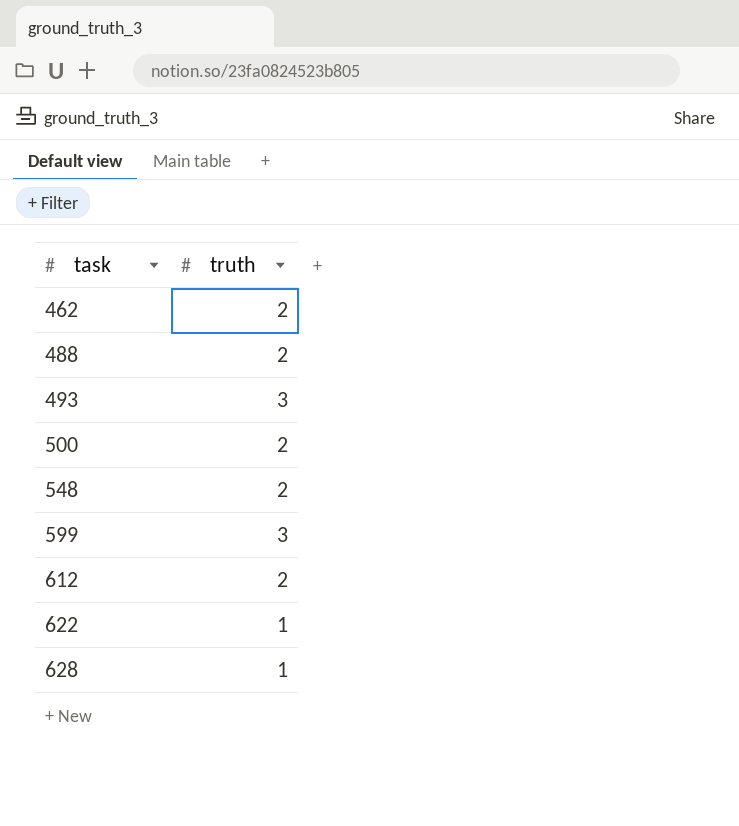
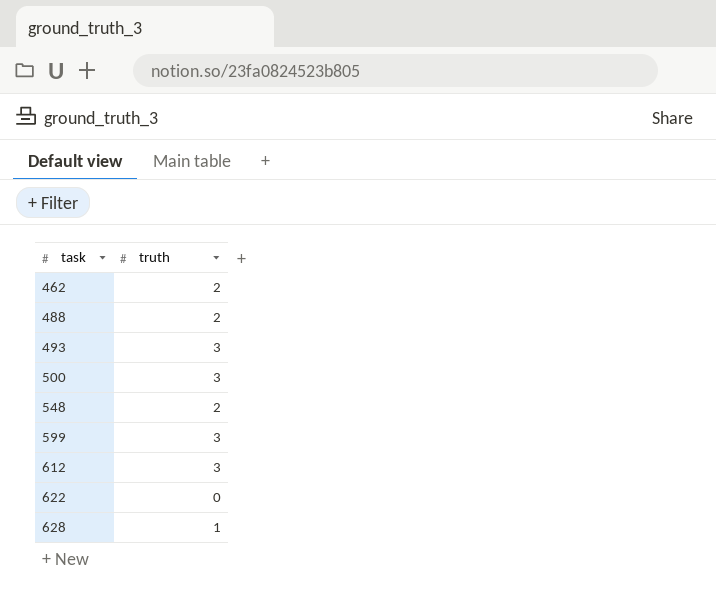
500 | truth: 2 -> 3
612 | truth: 2 -> 3
622 | truth: 1 -> 0

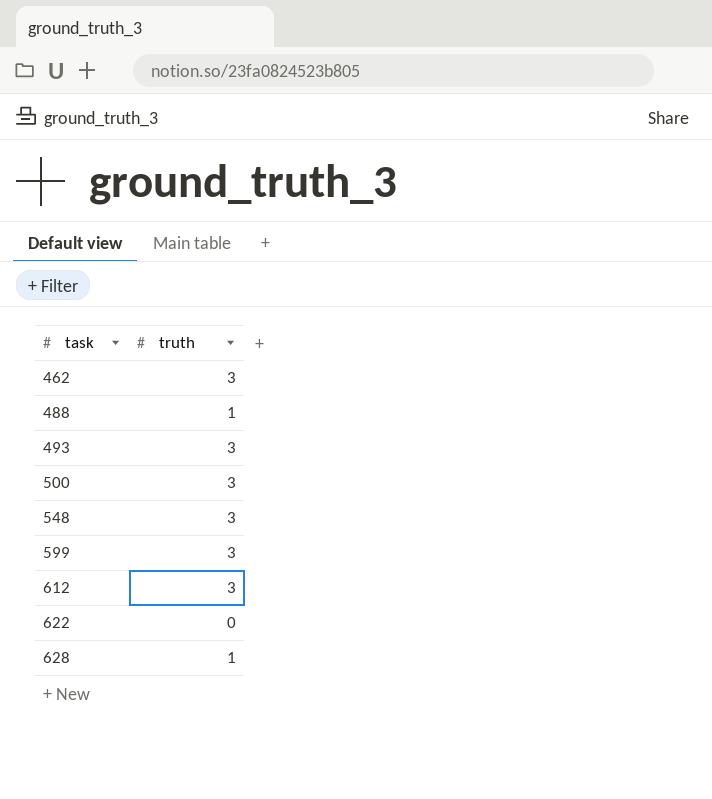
462 | truth: 2 -> 3
488 | truth: 2 -> 1
548 | truth: 2 -> 3

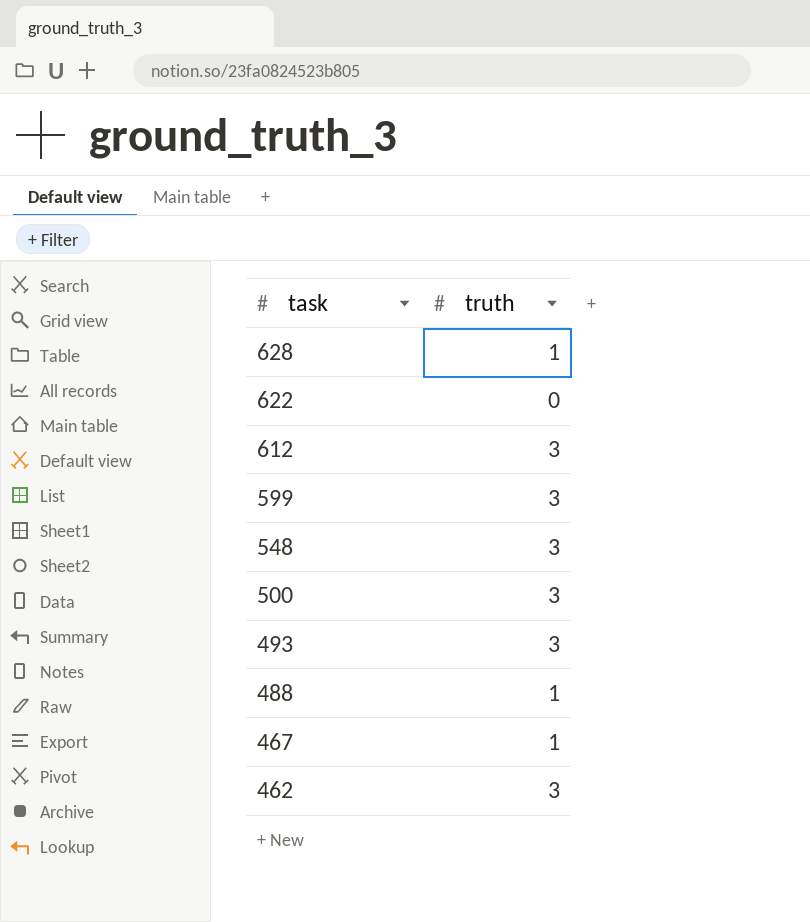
row order: task ascending -> task descending
row 467: none -> 1

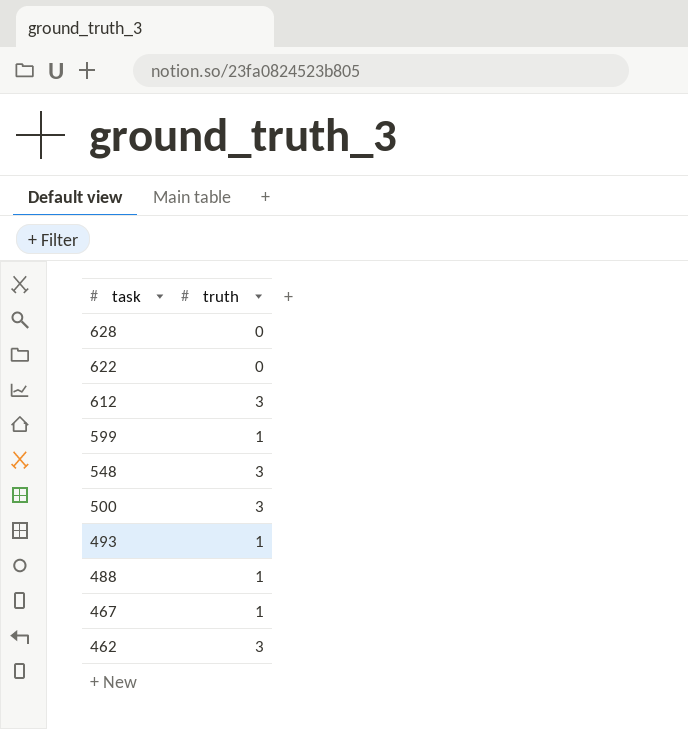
628 | truth: 1 -> 0
599 | truth: 3 -> 1
493 | truth: 3 -> 1

